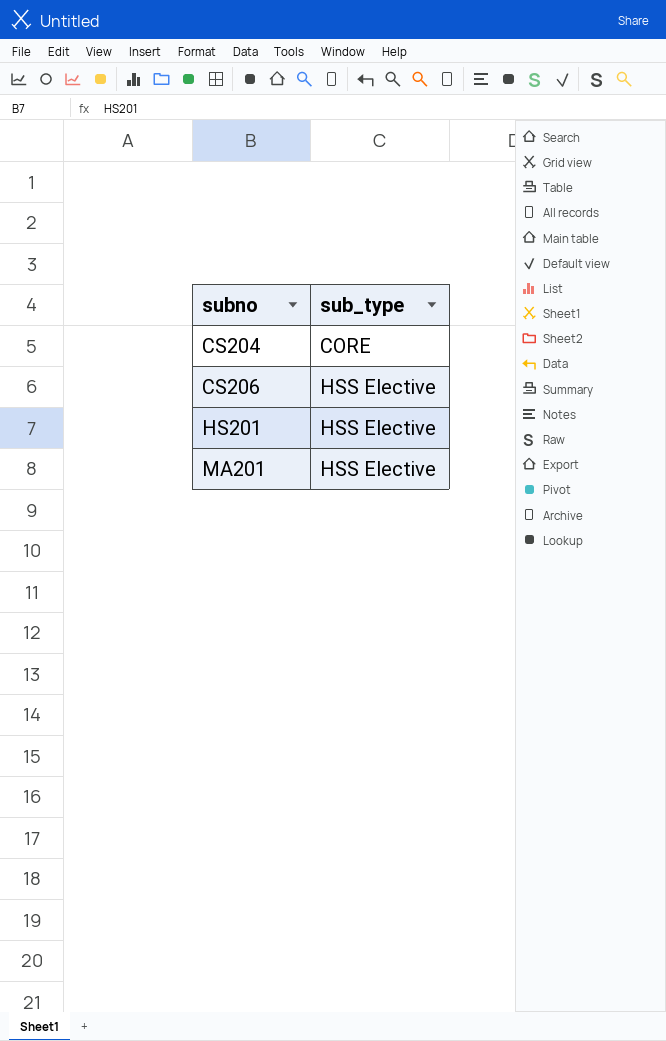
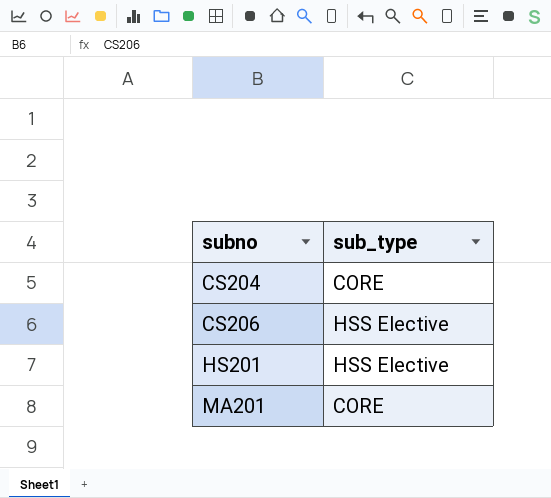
MA201 | sub_type: HSS Elective -> CORE

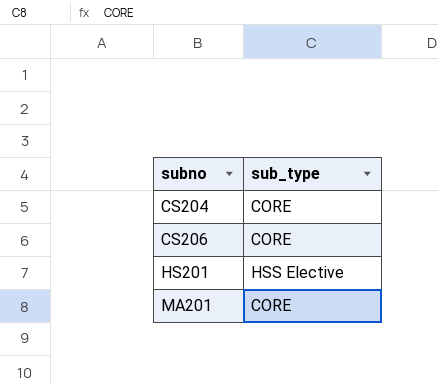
CS206 | sub_type: HSS Elective -> CORE

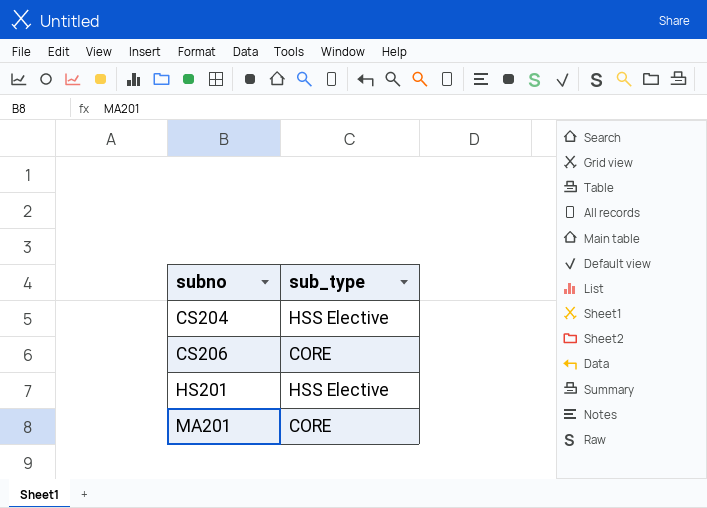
CS204 | sub_type: CORE -> HSS Elective

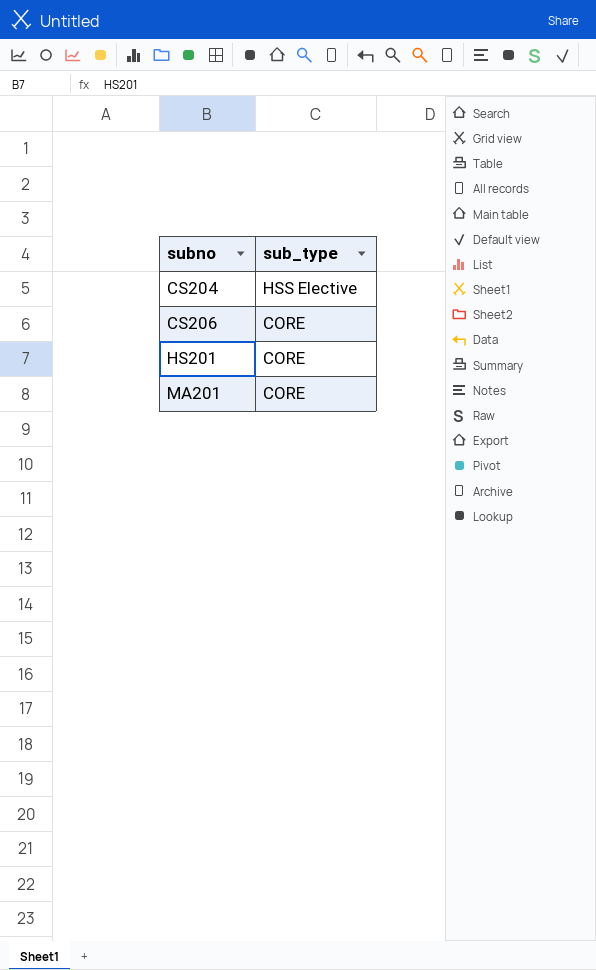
HS201 | sub_type: HSS Elective -> CORE

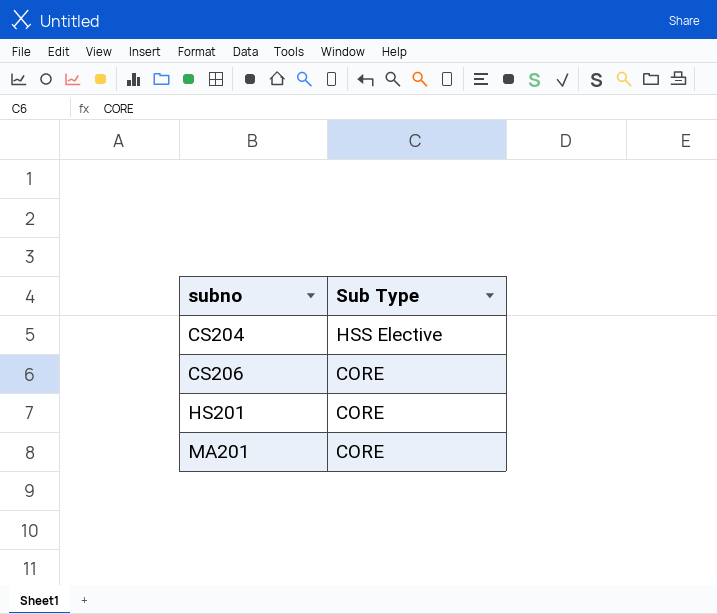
column name: sub_type -> Sub Type

